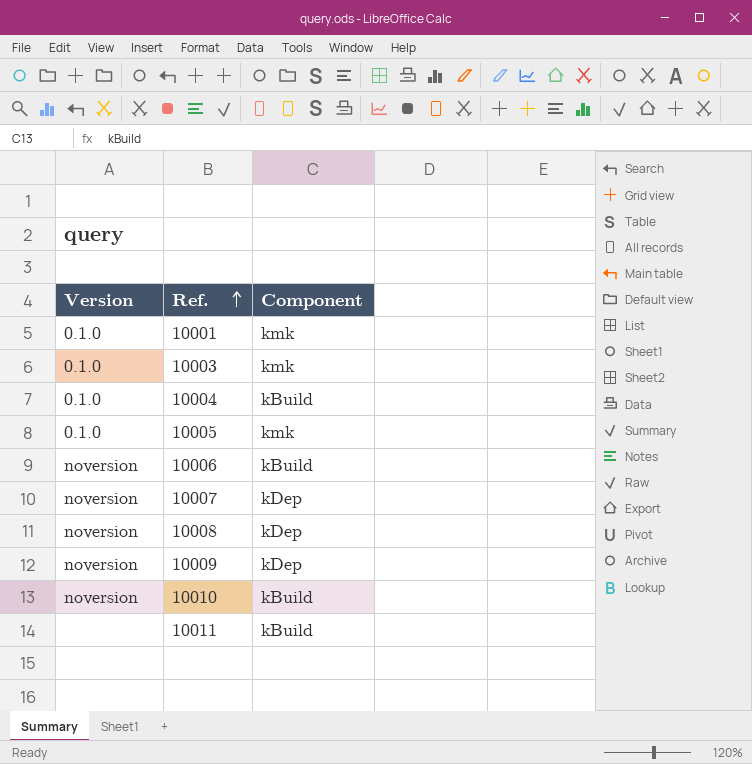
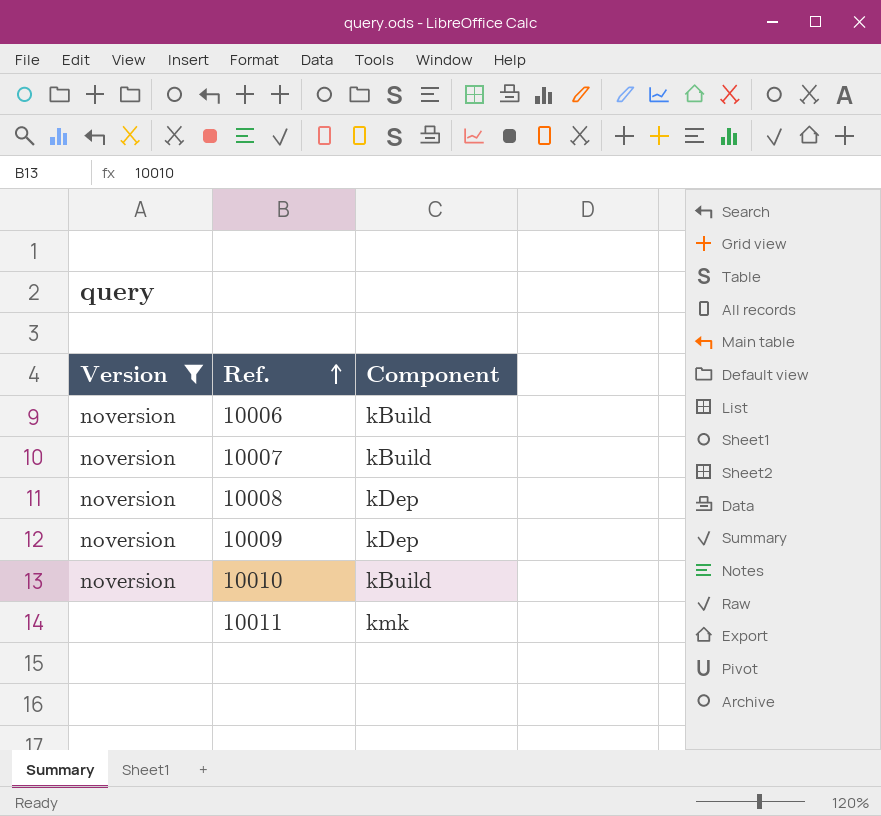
filter: none -> Version != 0.1.0
10007 | Component: kDep -> kBuild
10011 | Component: kBuild -> kmk

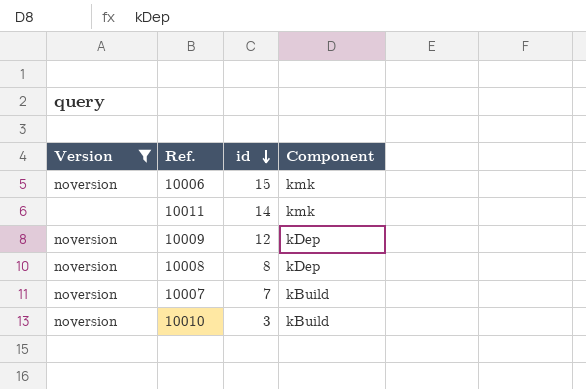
row order: Ref. ascending -> id descending
column id | position: none -> 3
10006 | Component: kBuild -> kmk

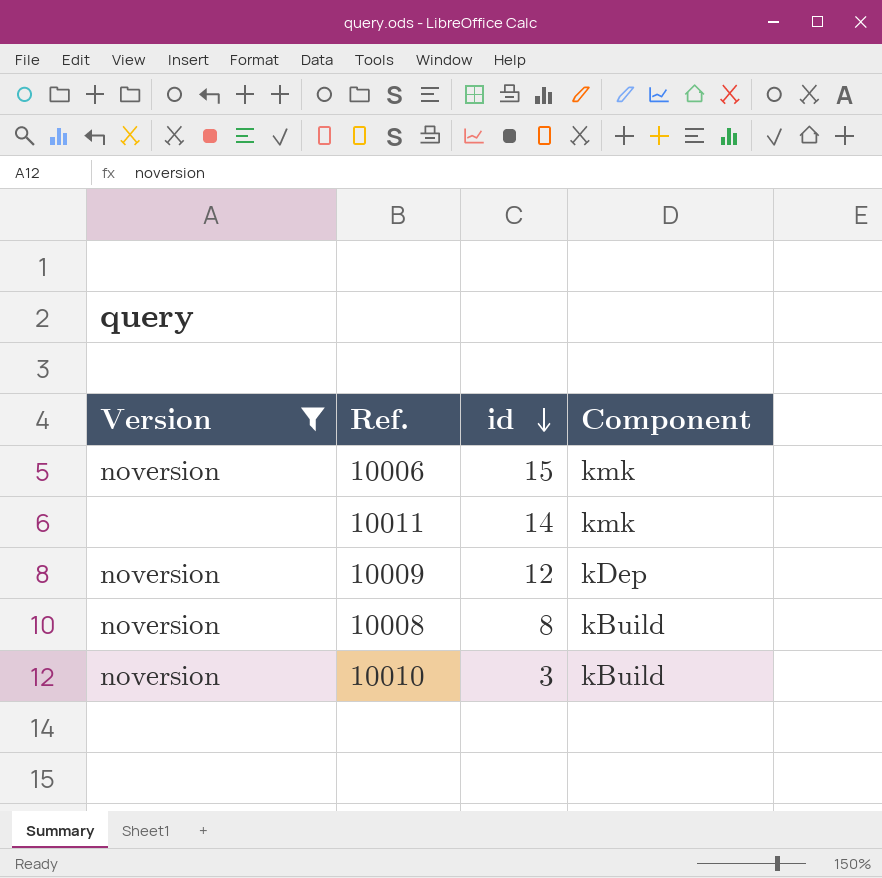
row 10007: noversion | 7 | kBuild -> none
10008 | Component: kDep -> kBuild

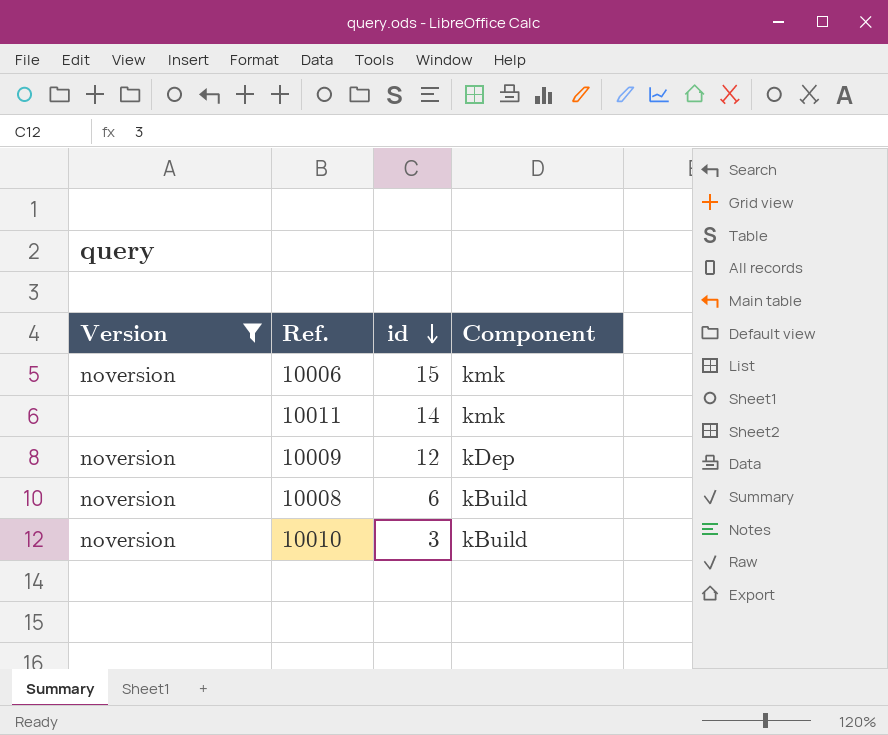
10008 | id: 8 -> 6

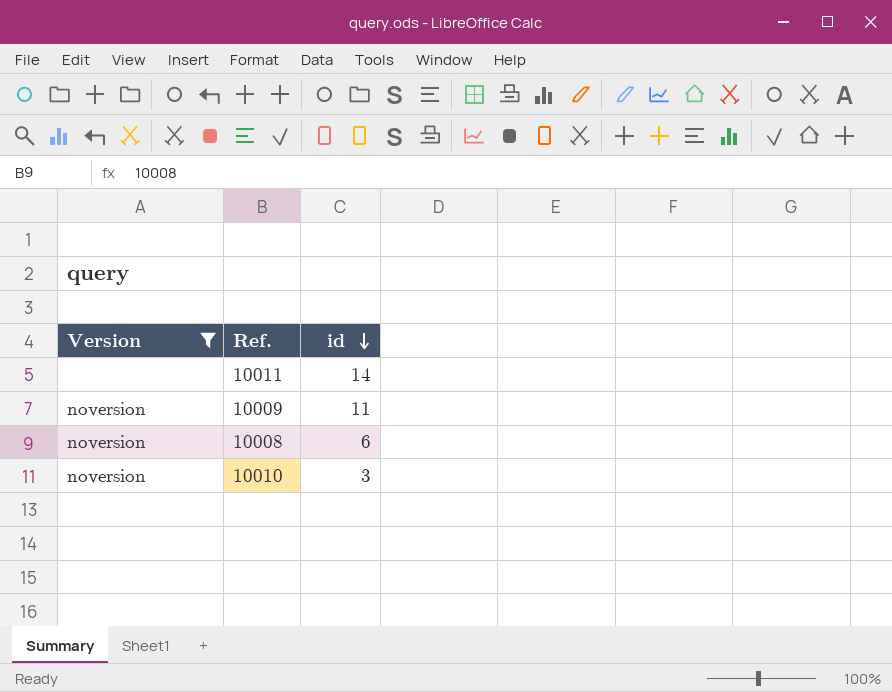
column Component | position: 4 -> none
row 10006: noversion | 15 | kmk -> none
10009 | id: 12 -> 11

